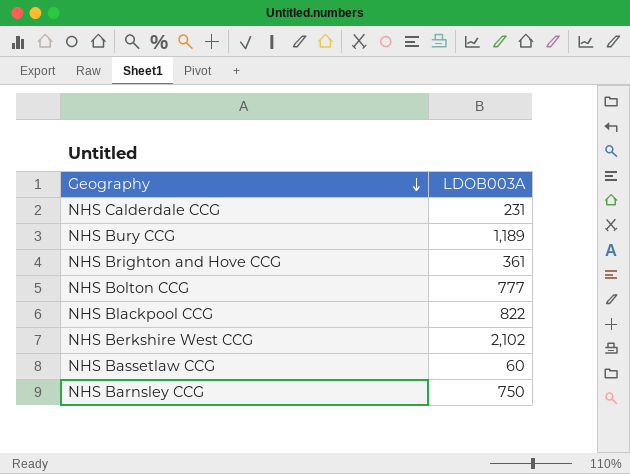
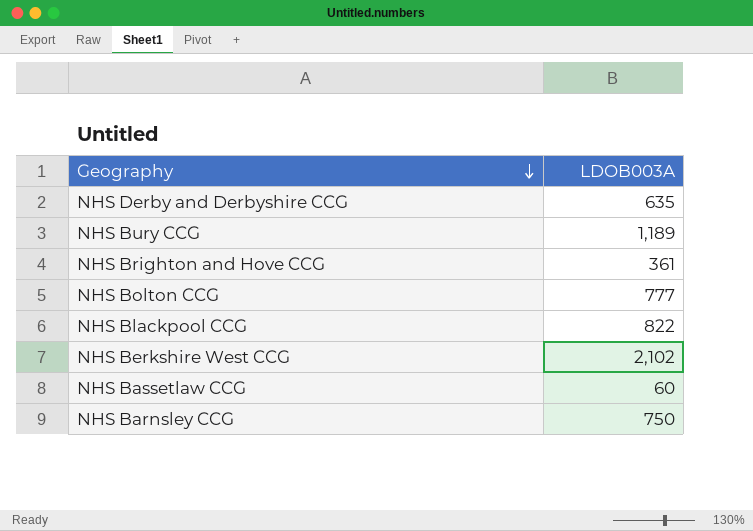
row NHS Calderdale CCG: 231 -> none
row NHS Derby and Derbyshire CCG: none -> 635

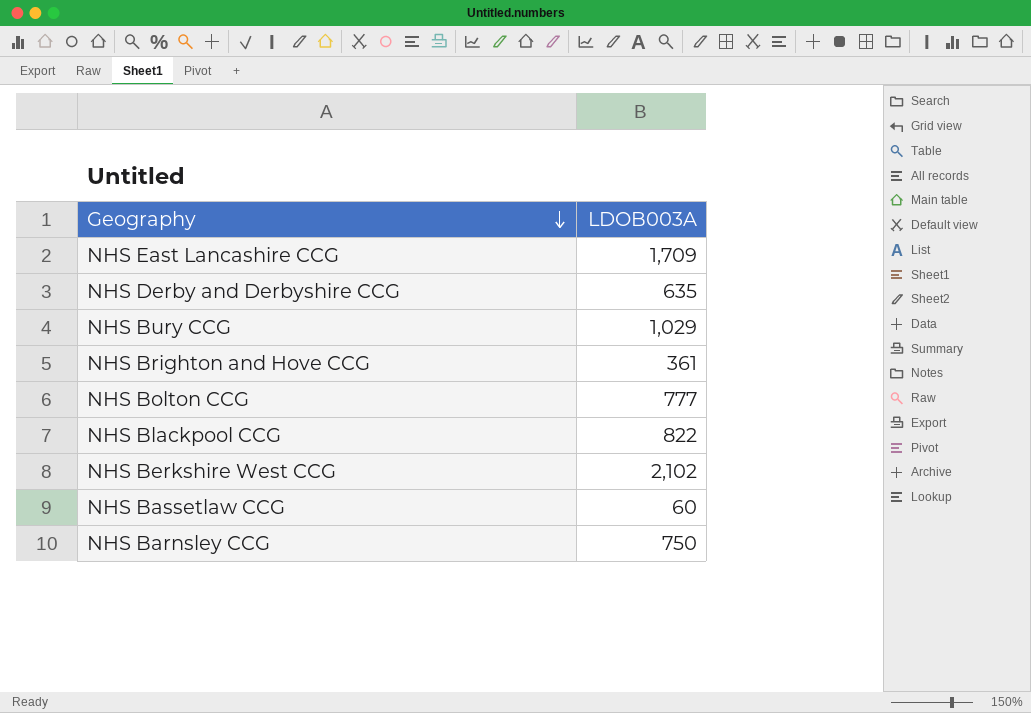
row NHS East Lancashire CCG: none -> 1,709
NHS Bury CCG | LDOB003A: 1,189 -> 1,029

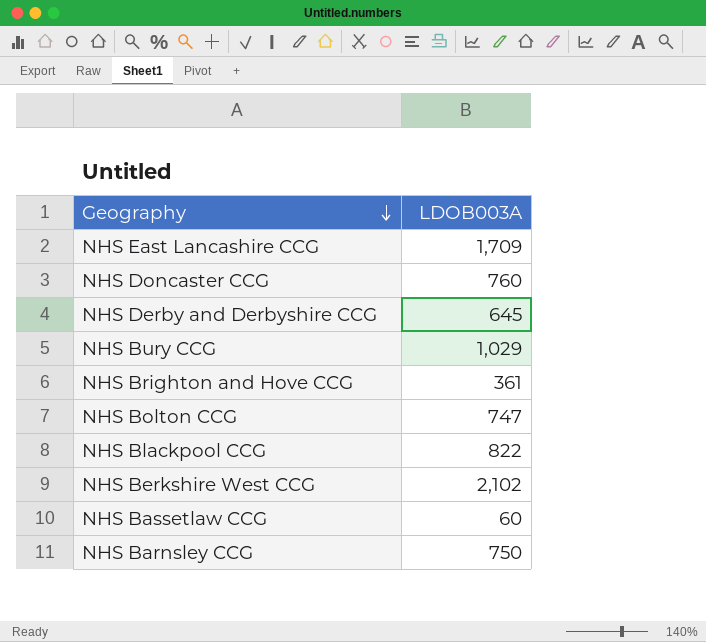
row NHS Doncaster CCG: none -> 760
NHS Derby and Derbyshire CCG | LDOB003A: 635 -> 645
NHS Bolton CCG | LDOB003A: 777 -> 747

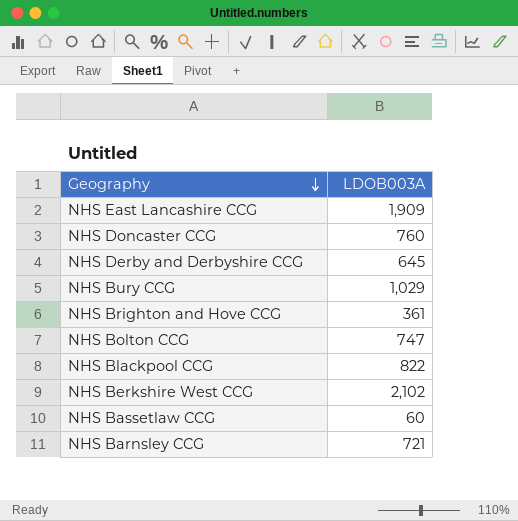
NHS East Lancashire CCG | LDOB003A: 1,709 -> 1,909
NHS Barnsley CCG | LDOB003A: 750 -> 721

